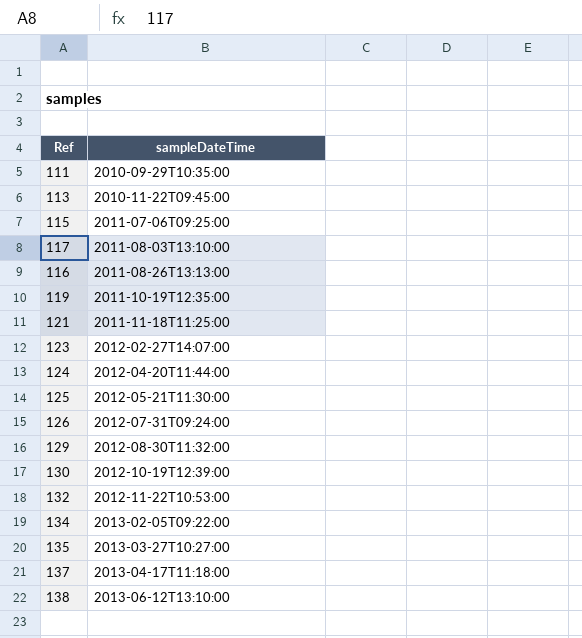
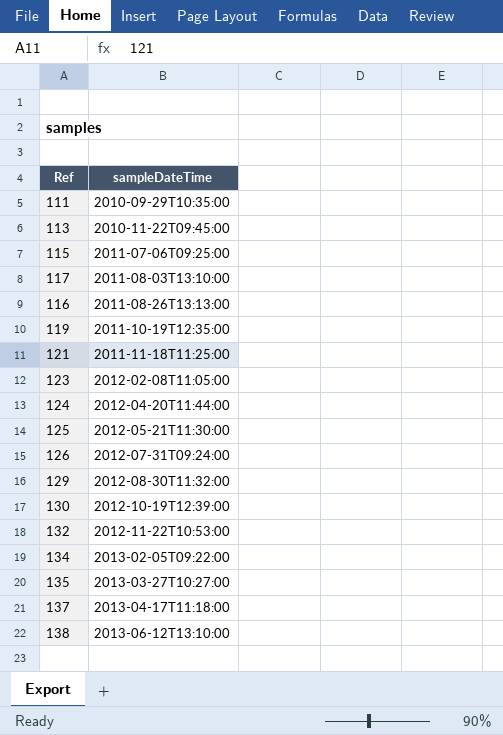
123 | sampleDateTime: 2012-02-27T14:07:00 -> 2012-02-08T11:05:00

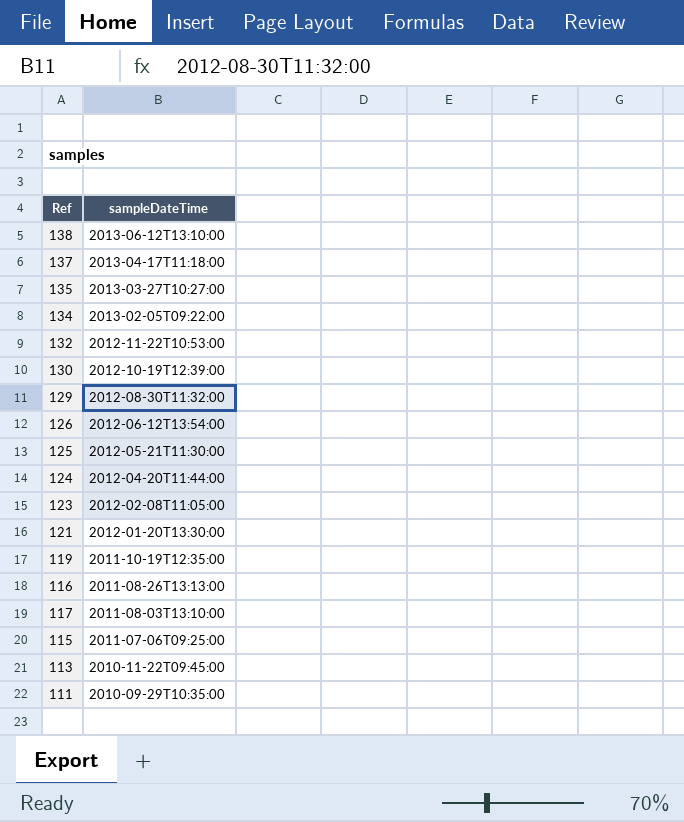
row order: sampleDateTime ascending -> sampleDateTime descending
126 | sampleDateTime: 2012-07-31T09:24:00 -> 2012-06-12T13:54:00
121 | sampleDateTime: 2011-11-18T11:25:00 -> 2012-01-20T13:30:00

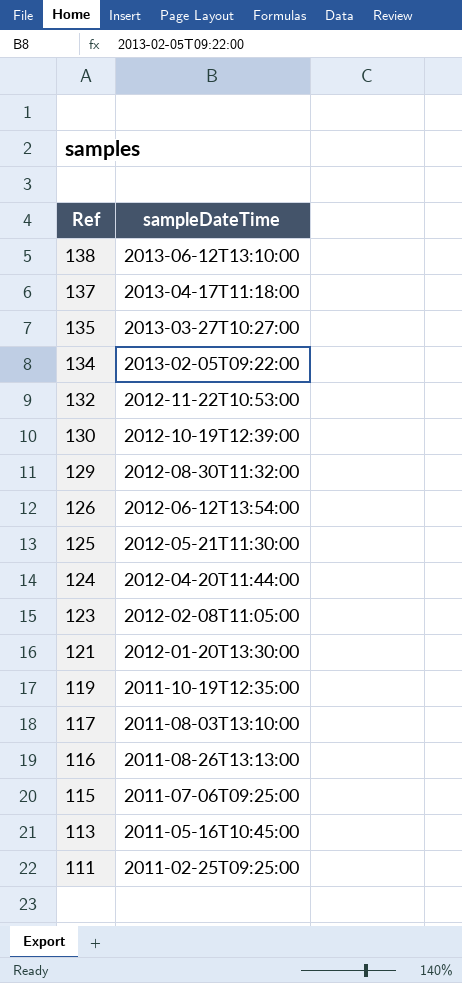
row order: sampleDateTime descending -> Ref descending
113 | sampleDateTime: 2010-11-22T09:45:00 -> 2011-05-16T10:45:00
111 | sampleDateTime: 2010-09-29T10:35:00 -> 2011-02-25T09:25:00

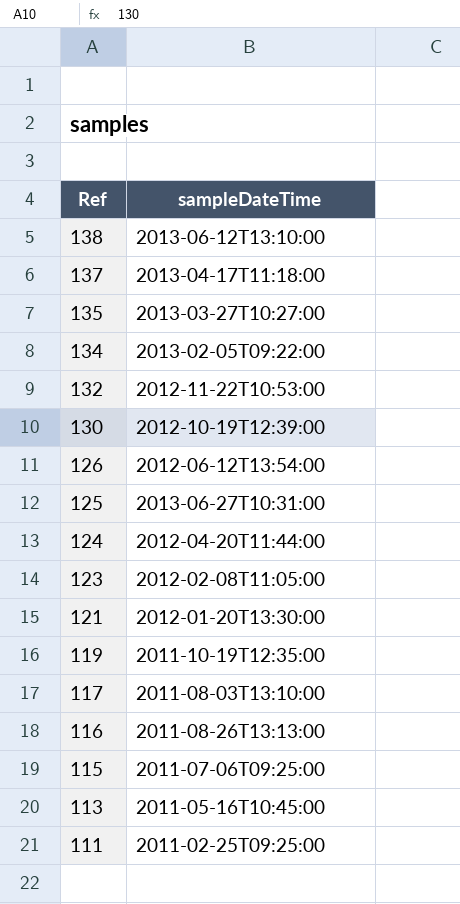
row 129: 2012-08-30T11:32:00 -> none
125 | sampleDateTime: 2012-05-21T11:30:00 -> 2013-06-27T10:31:00

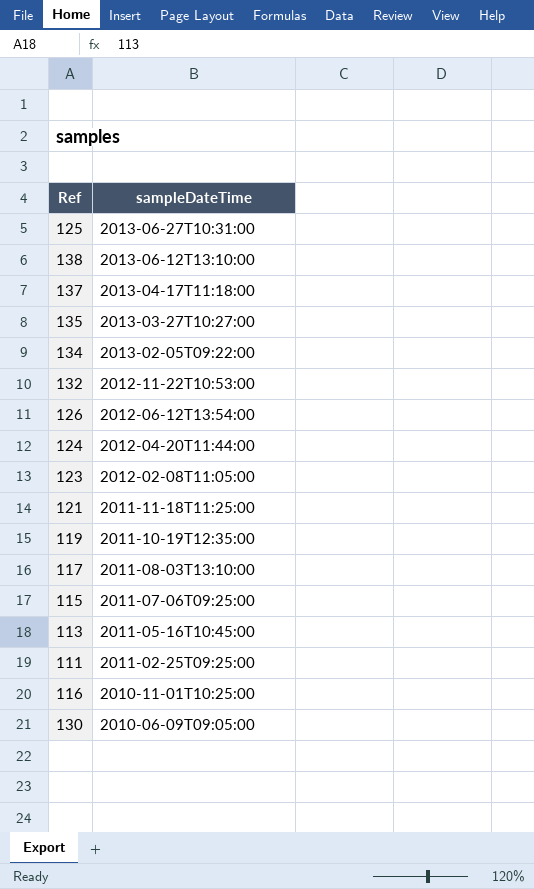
row order: Ref descending -> sampleDateTime descending
121 | sampleDateTime: 2012-01-20T13:30:00 -> 2011-11-18T11:25:00
116 | sampleDateTime: 2011-08-26T13:13:00 -> 2010-11-01T10:25:00
130 | sampleDateTime: 2012-10-19T12:39:00 -> 2010-06-09T09:05:00

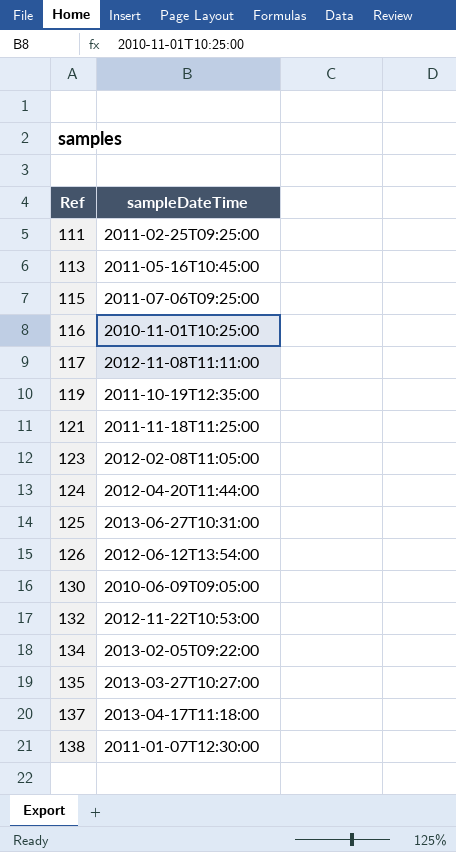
row order: sampleDateTime descending -> Ref ascending
117 | sampleDateTime: 2011-08-03T13:10:00 -> 2012-11-08T11:11:00
138 | sampleDateTime: 2013-06-12T13:10:00 -> 2011-01-07T12:30:00

